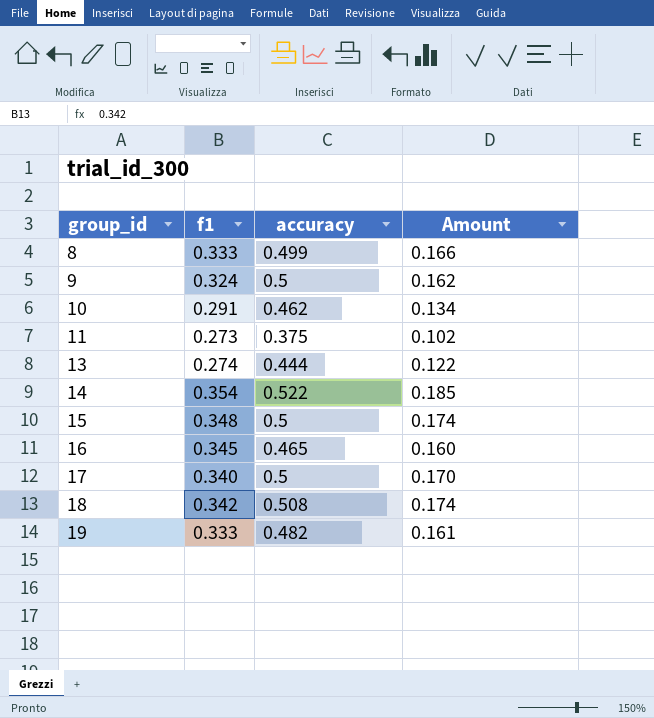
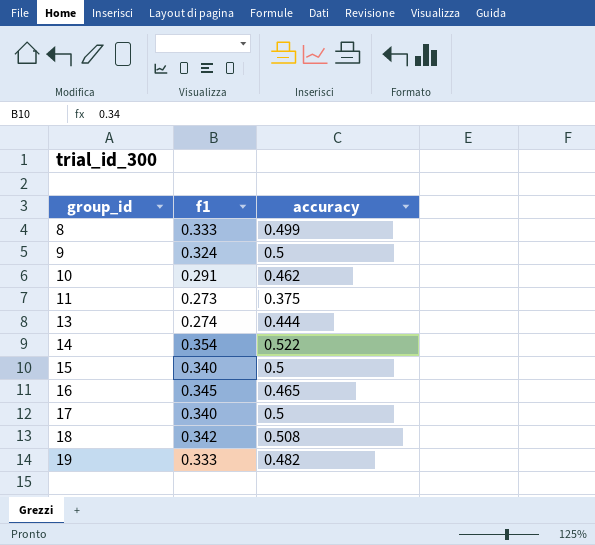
column Amount | formula: [f1] * [accuracy] -> none
15 | f1: 0.348 -> 0.340

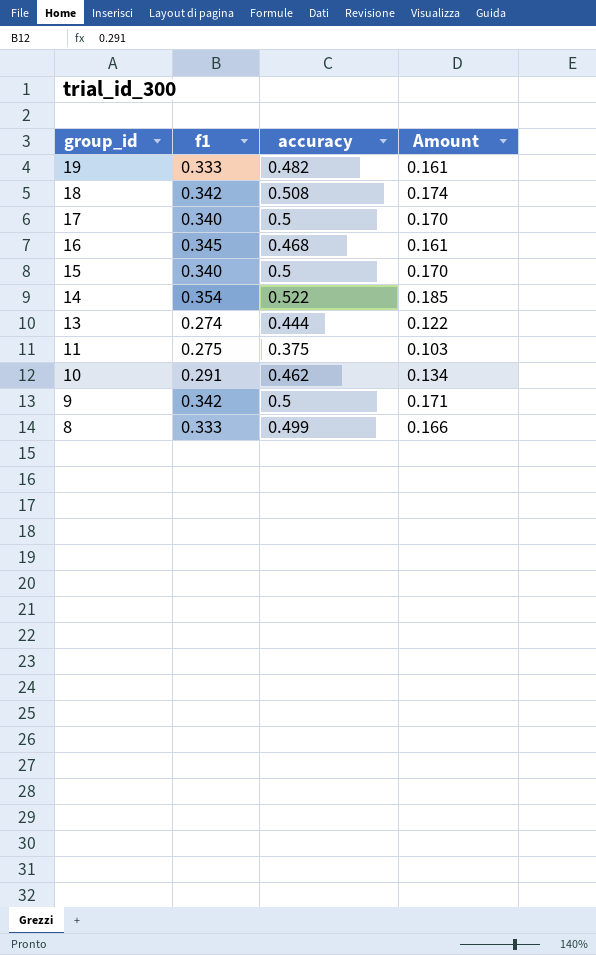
row order: group_id ascending -> group_id descending
column Amount | formula: none -> [f1] * [accuracy]
16 | accuracy: 0.465 -> 0.468
11 | f1: 0.273 -> 0.275
9 | f1: 0.324 -> 0.342

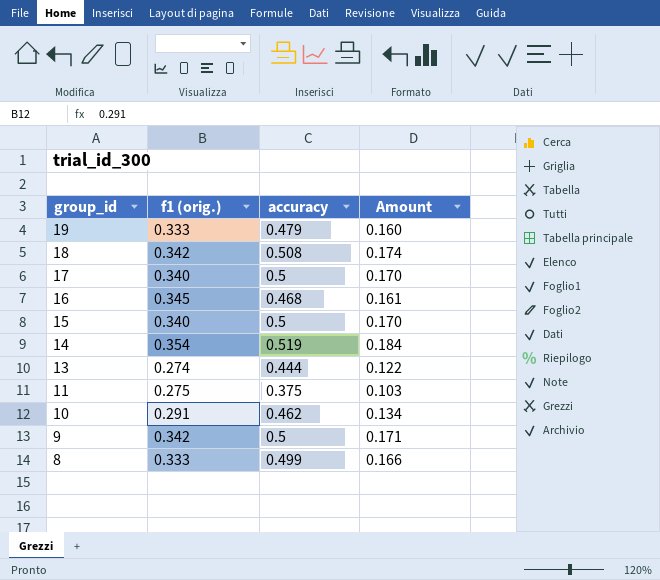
column name: f1 -> f1 (orig.)
19 | accuracy: 0.482 -> 0.479
19 | Amount: 0.161 -> 0.160
14 | accuracy: 0.522 -> 0.519
14 | Amount: 0.185 -> 0.184

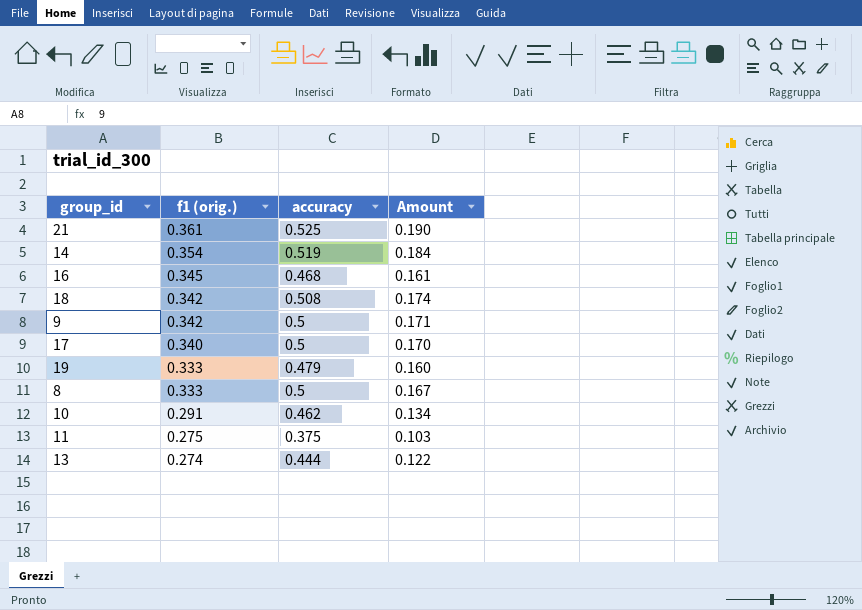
row order: group_id descending -> f1 (orig.) descending
row 15: 0.340 | 0.5 | 0.170 -> none
row 21: none -> 0.361 | 0.525 | 0.190
8 | accuracy: 0.499 -> 0.5
8 | Amount: 0.166 -> 0.167

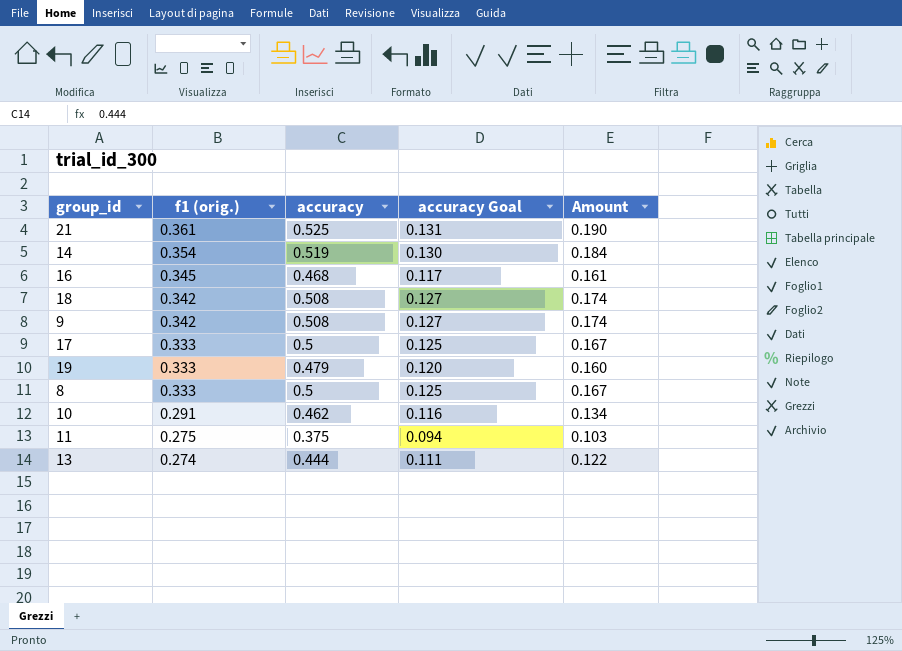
column accuracy Goal | formula: none -> [accuracy] * 0.25
9 | accuracy: 0.5 -> 0.508
9 | Amount: 0.171 -> 0.174
17 | f1 (orig.): 0.340 -> 0.333
17 | Amount: 0.170 -> 0.167

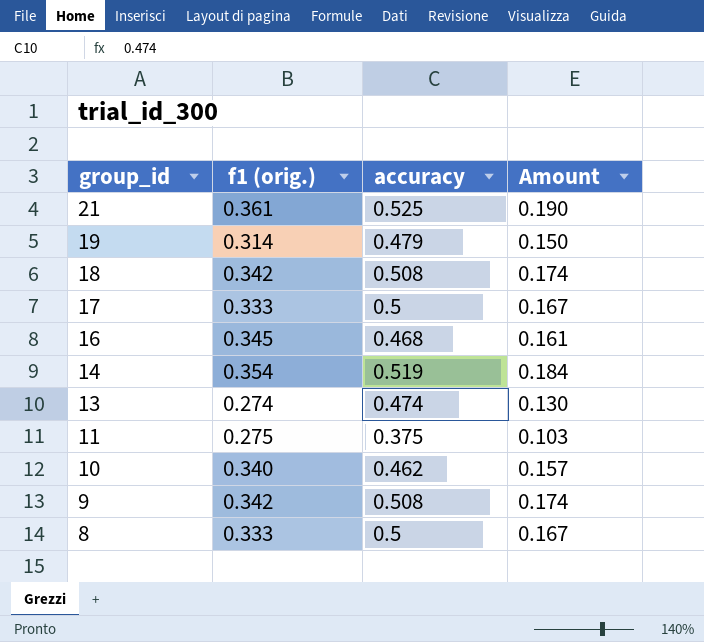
row order: f1 (orig.) descending -> group_id descending
column accuracy Goal | formula: [accuracy] * 0.25 -> none
19 | f1 (orig.): 0.333 -> 0.314
19 | Amount: 0.160 -> 0.150
13 | accuracy: 0.444 -> 0.474
13 | Amount: 0.122 -> 0.130
10 | f1 (orig.): 0.291 -> 0.340
10 | Amount: 0.134 -> 0.157

